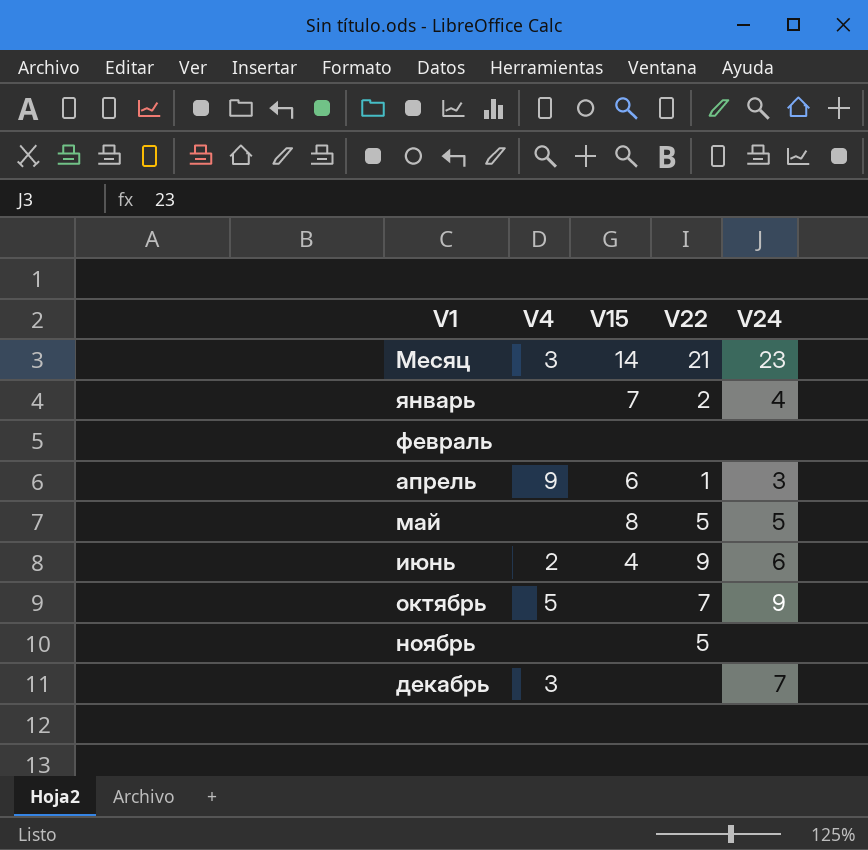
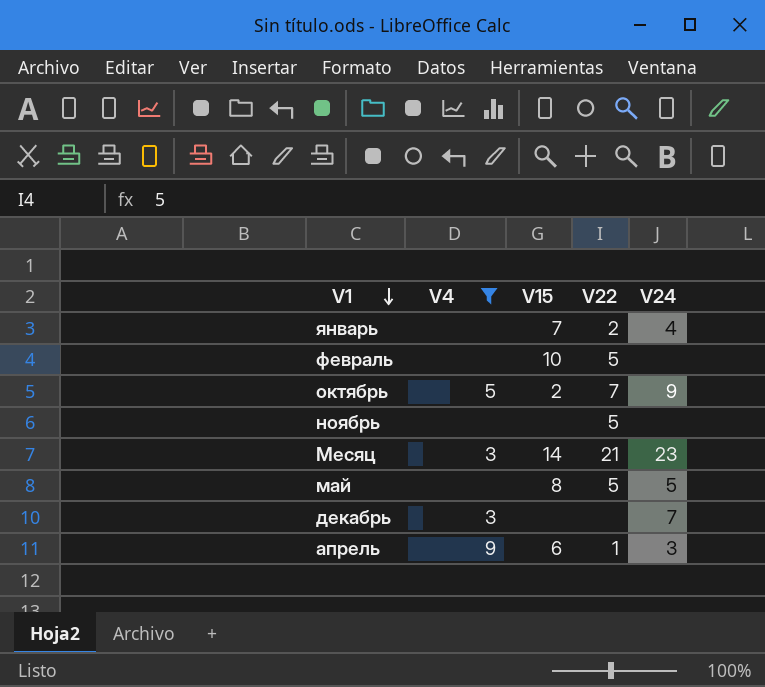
filter: none -> V4 != 2
row order: none -> V1 descending
февраль | V15: none -> 10
февраль | V22: none -> 5
октябрь | V15: none -> 2

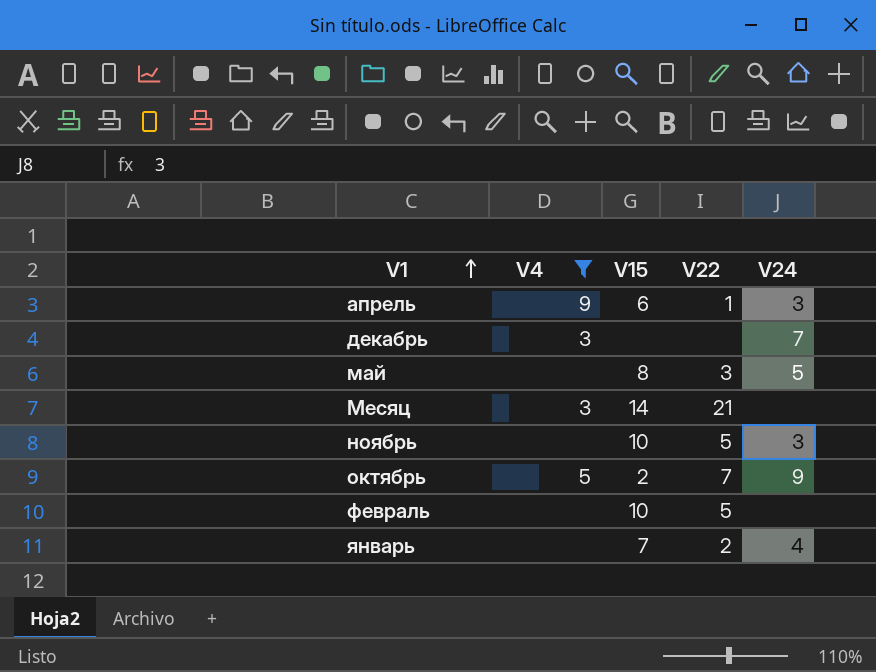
row order: V1 descending -> V1 ascending
май | V22: 5 -> 3
Месяц | V24: 23 -> none
ноябрь | V15: none -> 10
ноябрь | V24: none -> 3

